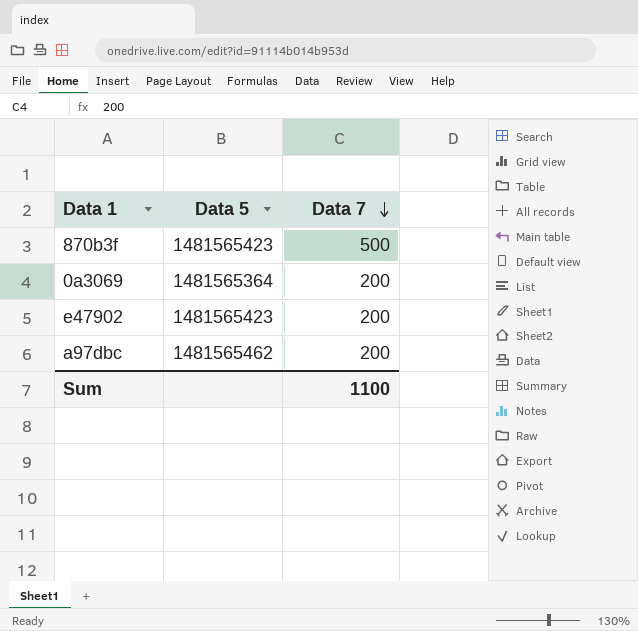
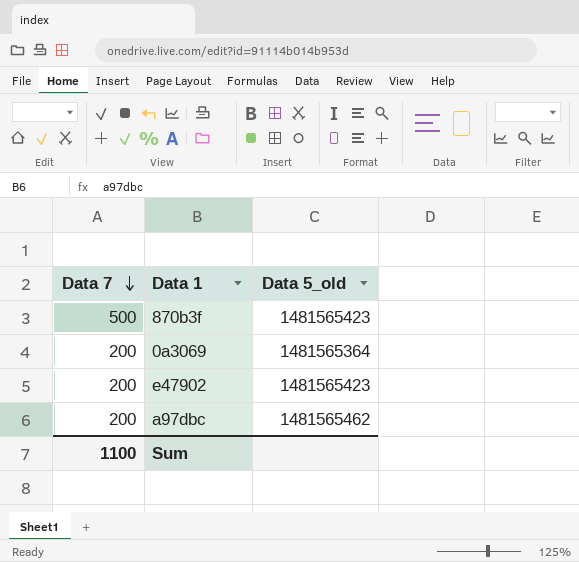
column Data 7 | position: 3 -> 1
column name: Data 5 -> Data 5_old

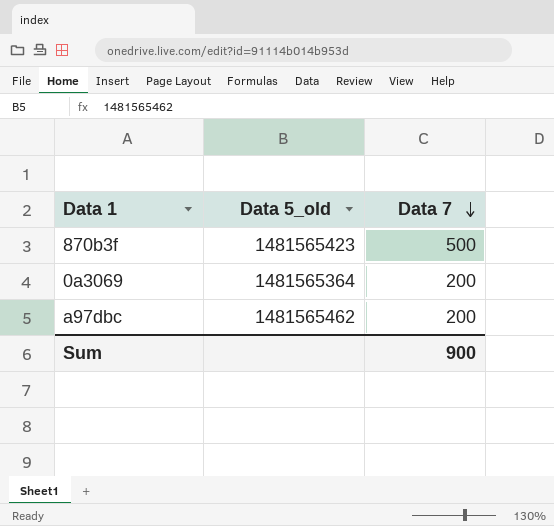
column Data 7 | position: 1 -> 3
row e47902: 200 | 1481565423 -> none
Sum | Data 7: 1100 -> 900

